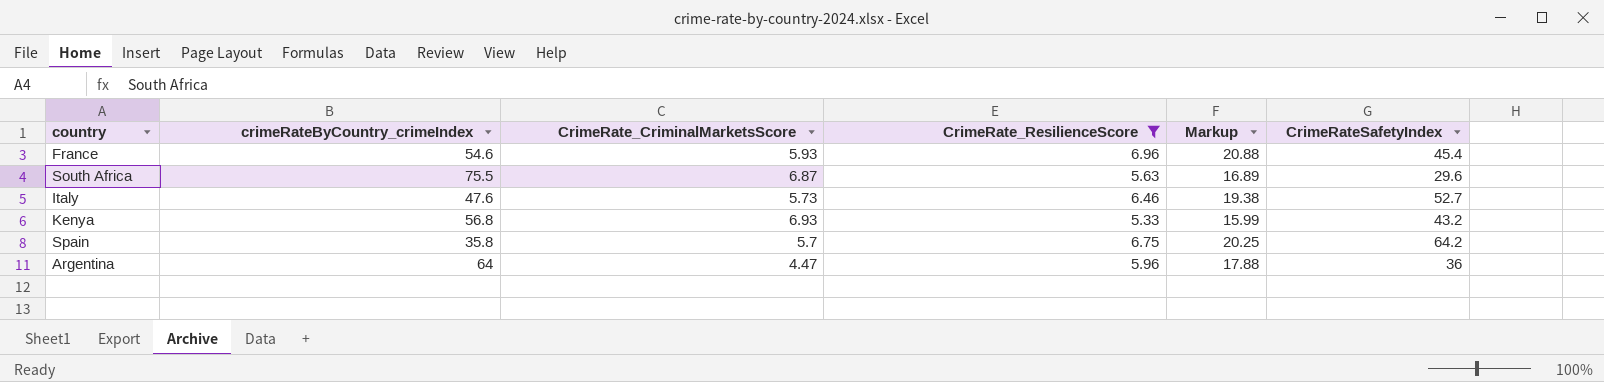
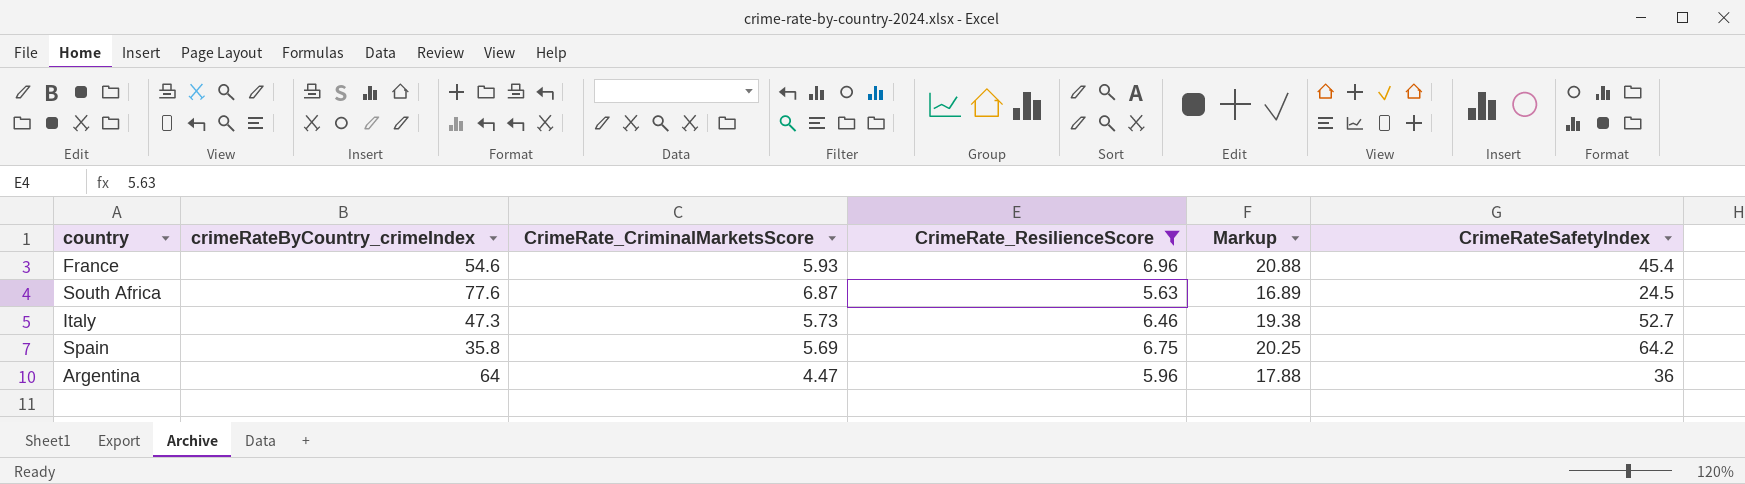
row Kenya: 56.8 | 6.93 | 5.33 | 15.99 | 43.2 -> none
South Africa | crimeRateByCountry_crimeIndex: 75.5 -> 77.6
South Africa | CrimeRateSafetyIndex: 29.6 -> 24.5
Italy | crimeRateByCountry_crimeIndex: 47.6 -> 47.3
Spain | CrimeRate_CriminalMarketsScore: 5.7 -> 5.69

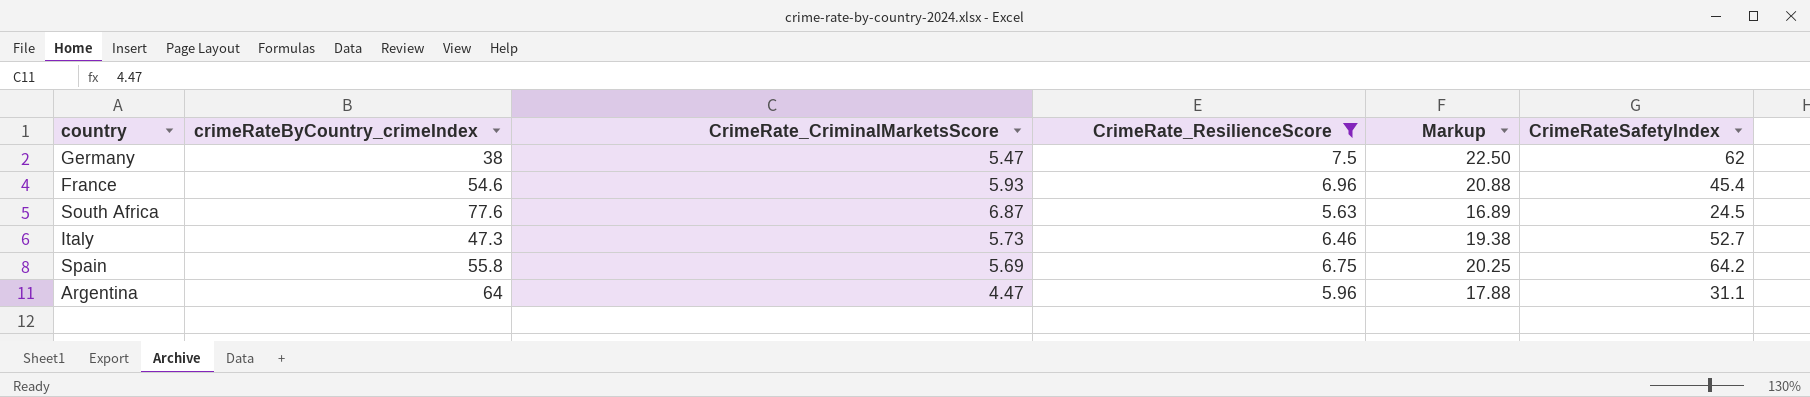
row Germany: none -> 38 | 5.47 | 7.5 | 22.50 | 62
Spain | crimeRateByCountry_crimeIndex: 35.8 -> 55.8
Argentina | CrimeRateSafetyIndex: 36 -> 31.1

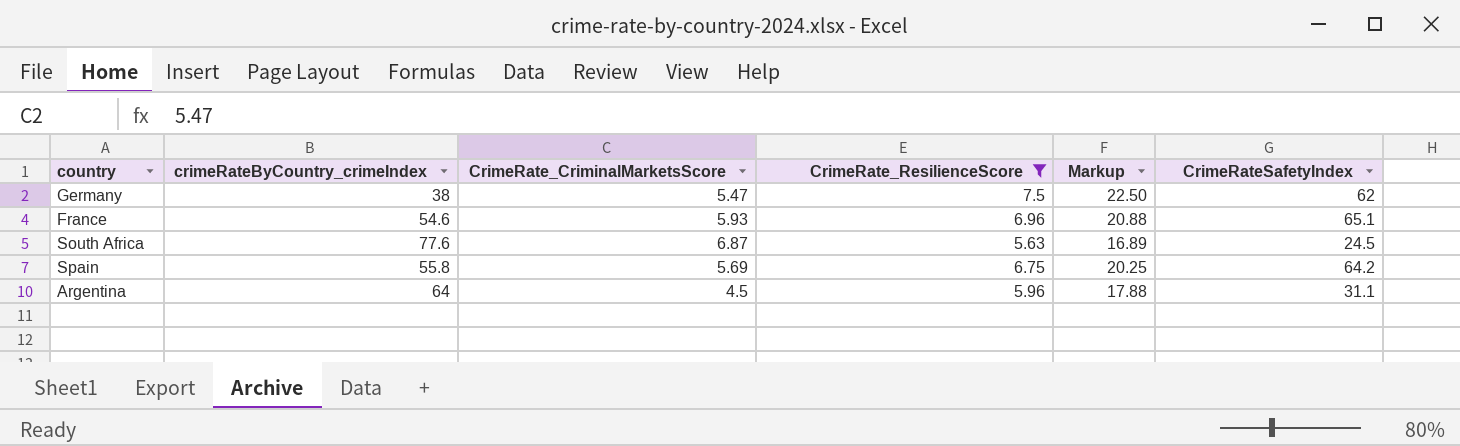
row Italy: 47.3 | 5.73 | 6.46 | 19.38 | 52.7 -> none
France | CrimeRateSafetyIndex: 45.4 -> 65.1
Argentina | CrimeRate_CriminalMarketsScore: 4.47 -> 4.5

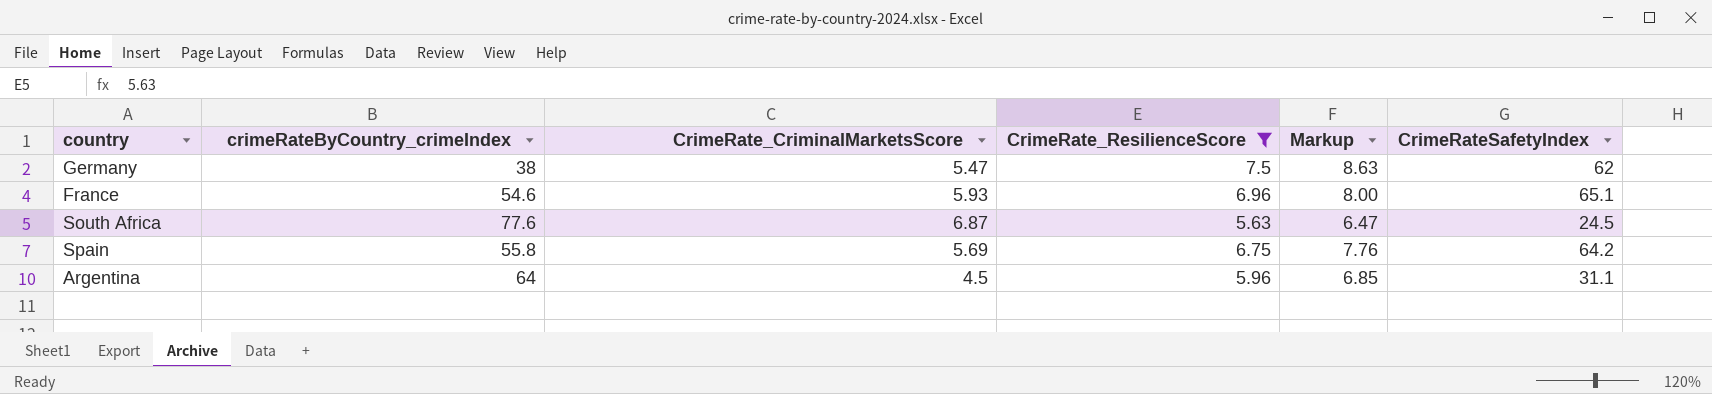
column Markup | formula: [CrimeRate_ResilienceScore] * 3 -> [CrimeRate_ResilienceScore] * 1.15

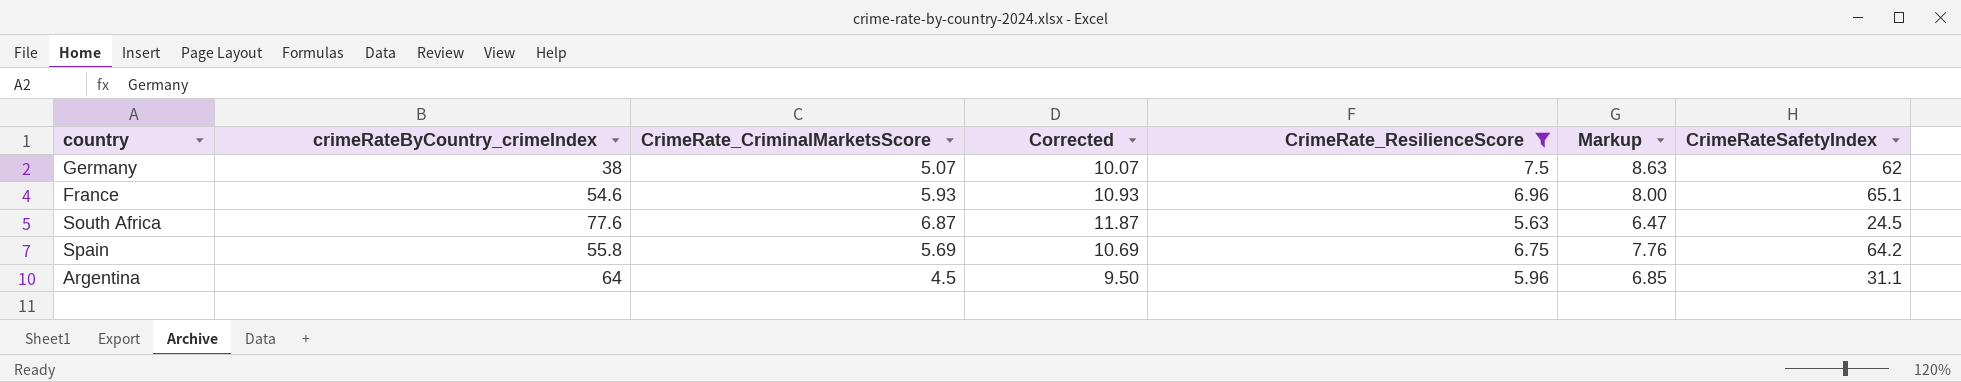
column Corrected | formula: none -> [CrimeRate_CriminalMarketsScore] + 5
Germany | CrimeRate_CriminalMarketsScore: 5.47 -> 5.07

